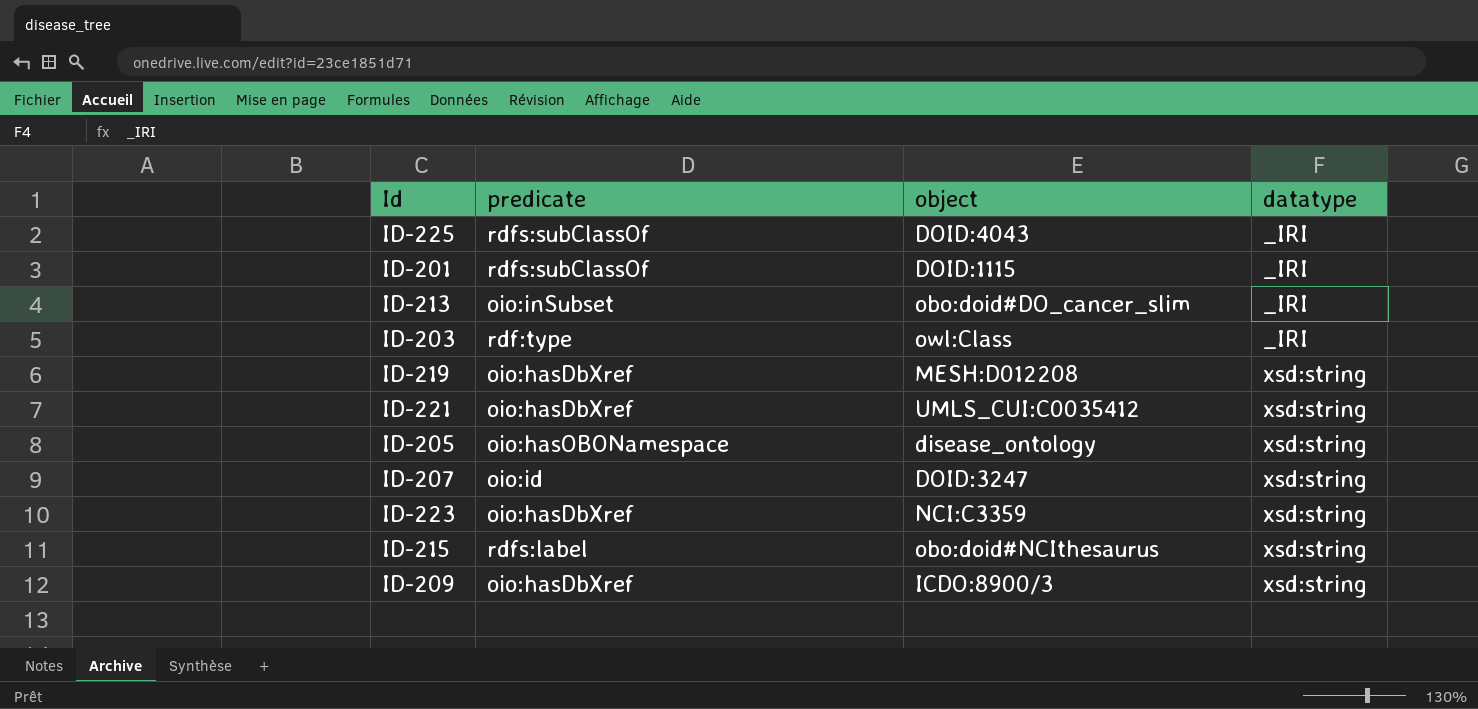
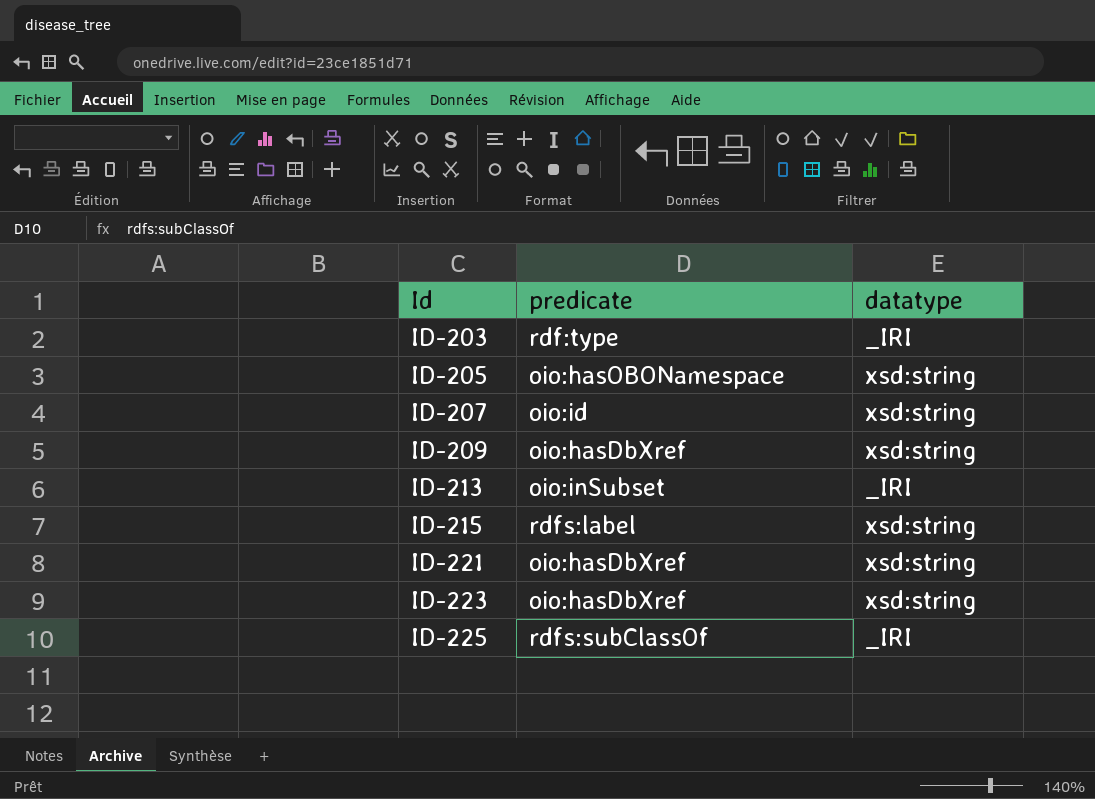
row order: datatype ascending -> Id ascending
column object | position: 3 -> none
row ID-201: rdfs:subClassOf | DOID:1115 | _IRI -> none
row ID-219: oio:hasDbXref | MESH:D012208 | xsd:string -> none

